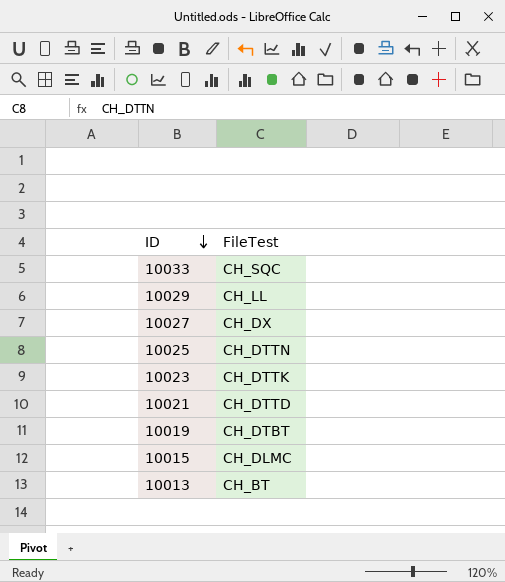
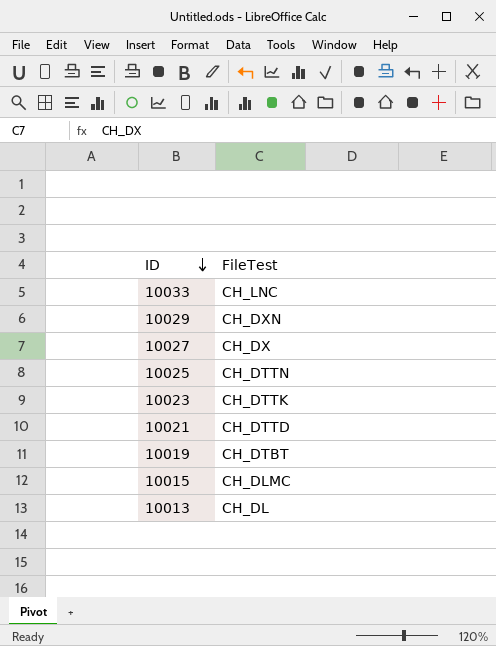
10033 | FileTest: CH_SQC -> CH_LNC
10029 | FileTest: CH_LL -> CH_DXN
10013 | FileTest: CH_BT -> CH_DL

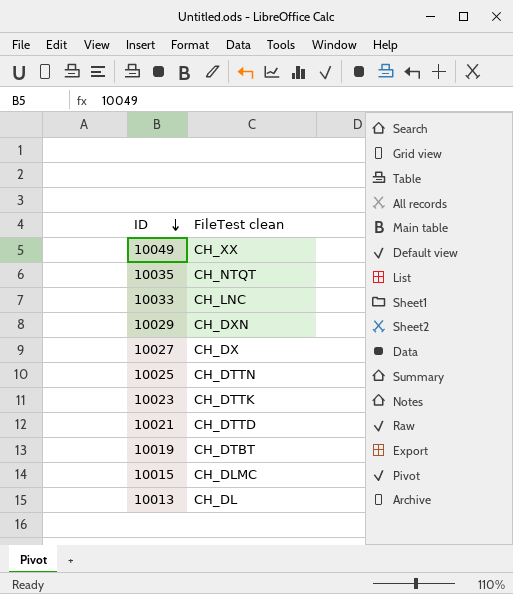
column name: FileTest -> FileTest clean
row 10049: none -> CH_XX
row 10035: none -> CH_NTQT

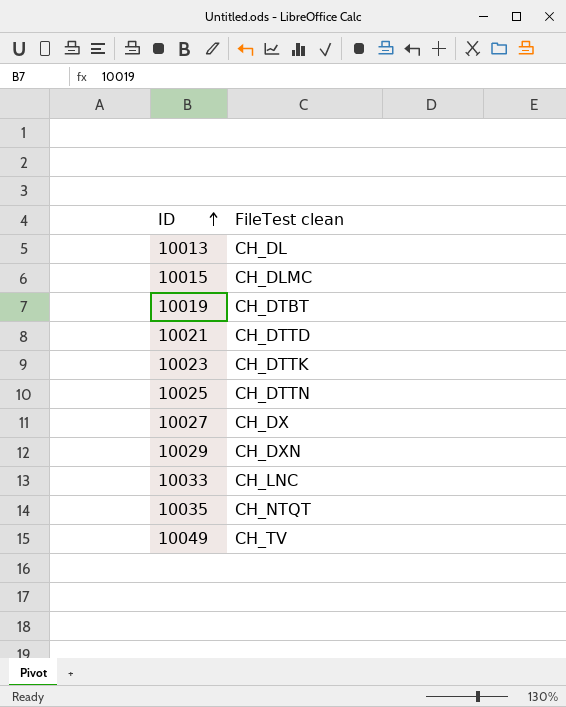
row order: ID descending -> ID ascending
10049 | FileTest clean: CH_XX -> CH_TV

